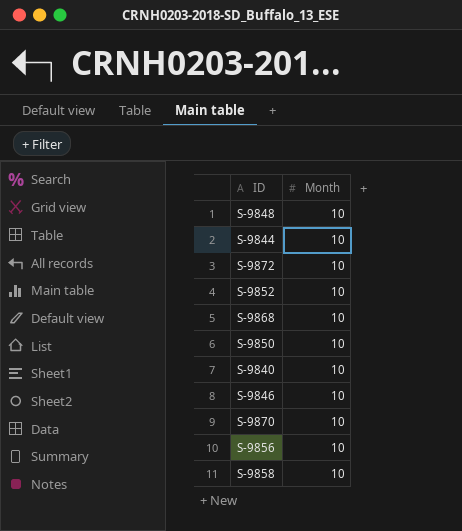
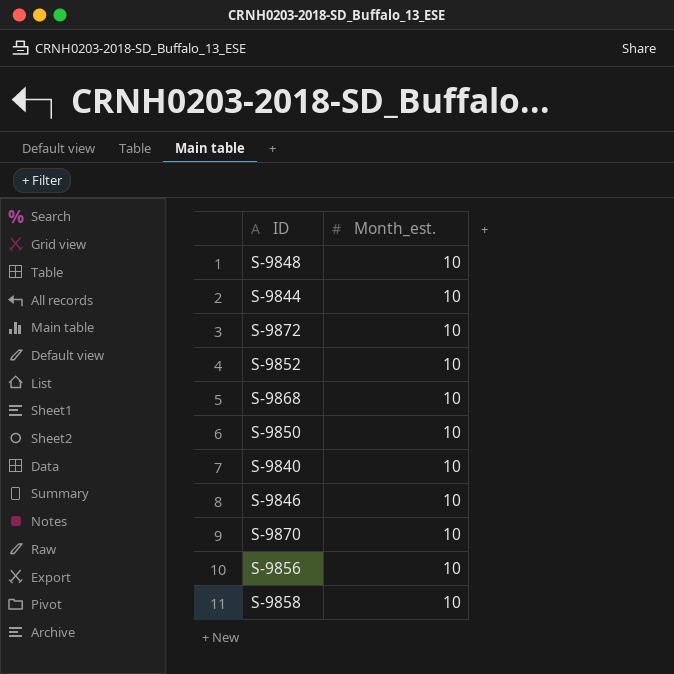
column name: Month -> Month_est.

